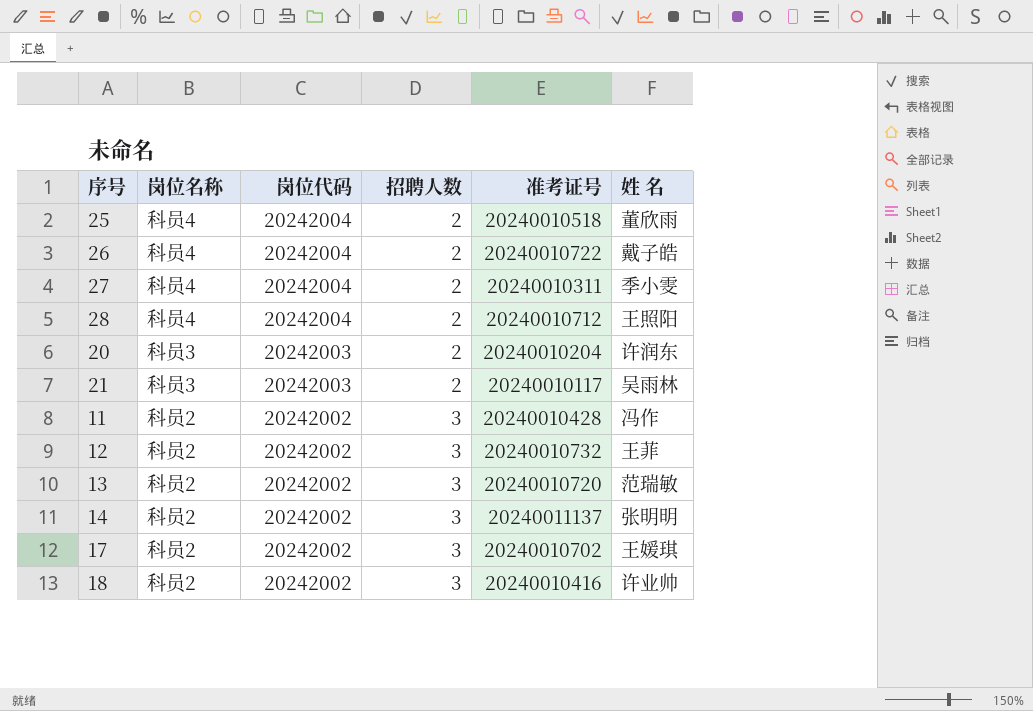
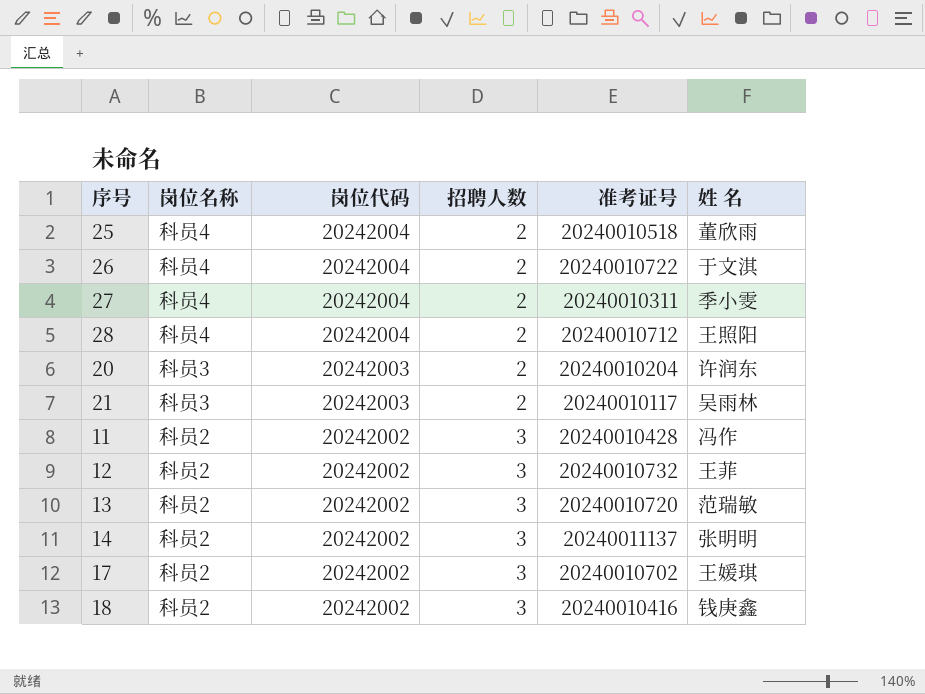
26 | 姓 名: 戴子皓 -> 于文淇
18 | 姓 名: 许业帅 -> 钱庚鑫

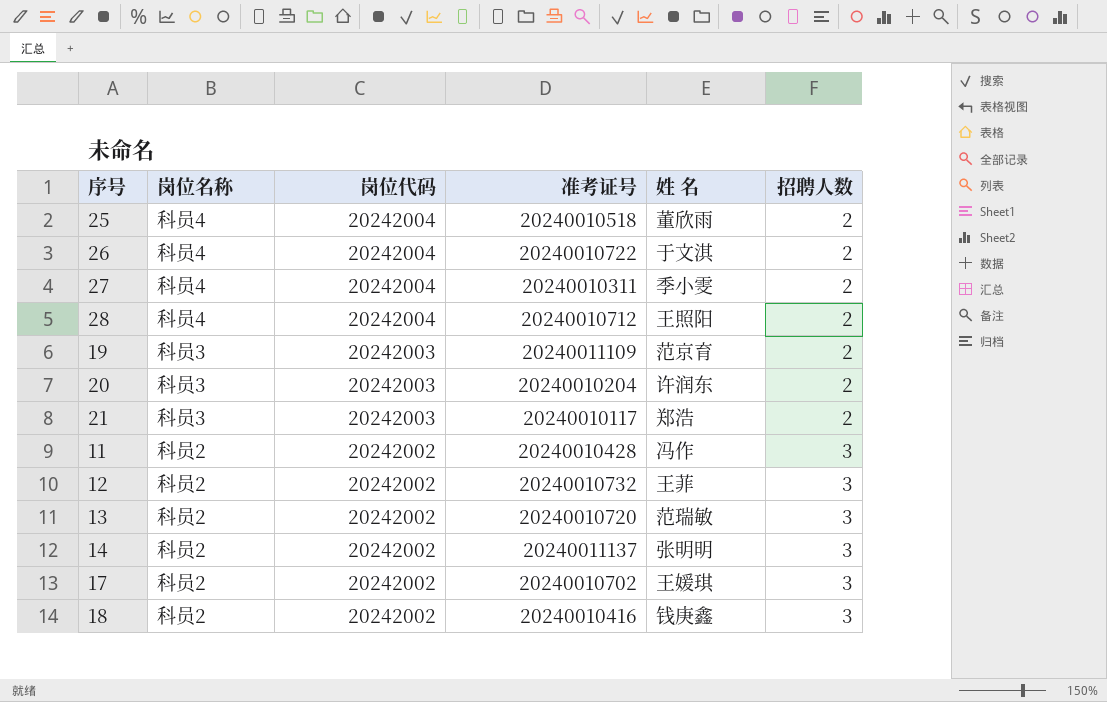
column 招聘人数 | position: 4 -> 6
row 19: none -> 科员3 | 20242003 | 20240011109 | 范京育 | 2
21 | 姓 名: 吴雨林 -> 郑浩

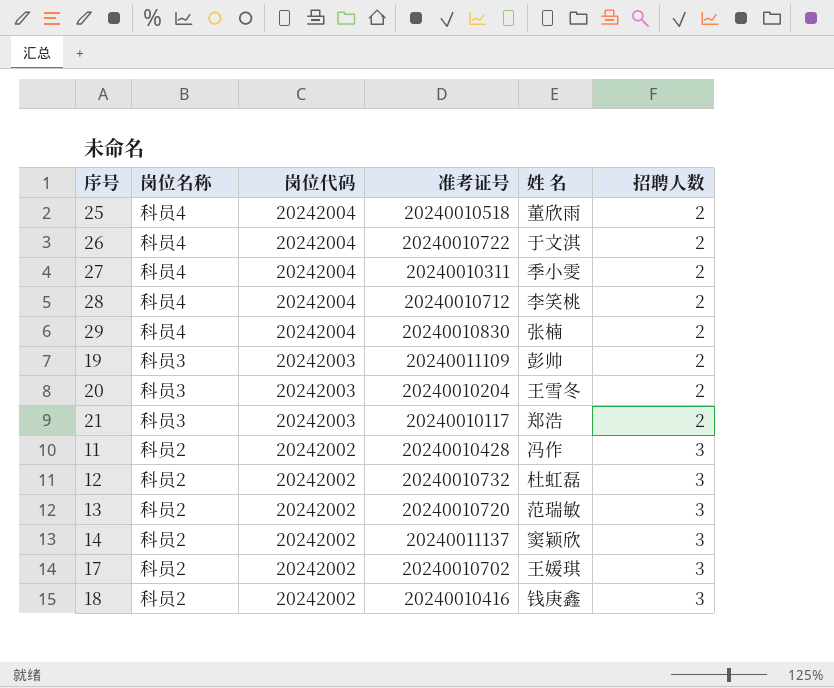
28 | 姓 名: 王照阳 -> 李笑桃
row 29: none -> 科员4 | 20242004 | 20240010830 | 张楠 | 2
19 | 姓 名: 范京育 -> 彭帅
20 | 姓 名: 许润东 -> 王雪冬
12 | 姓 名: 王菲 -> 杜虹磊
14 | 姓 名: 张明明 -> 窦颖欣

